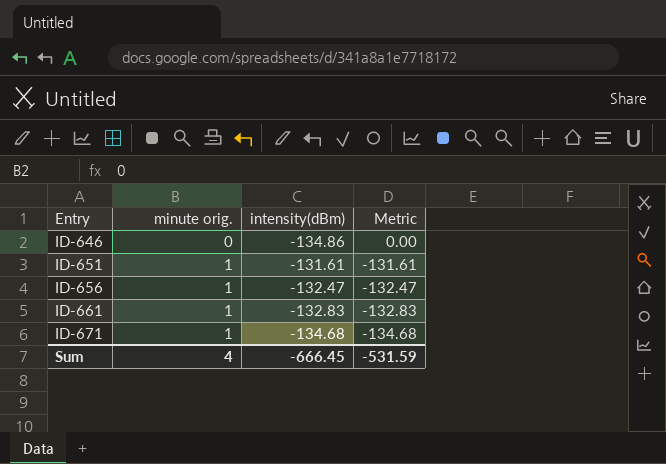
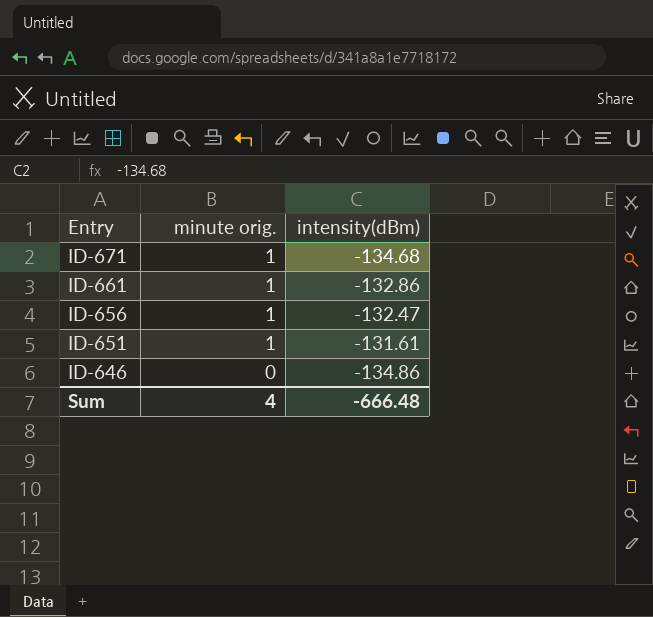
row order: Entry ascending -> Entry descending
column Metric | formula: [minute orig.] * [intensity(dBm)] -> none
ID-661 | intensity(dBm): -132.83 -> -132.86
Sum | intensity(dBm): -666.45 -> -666.48

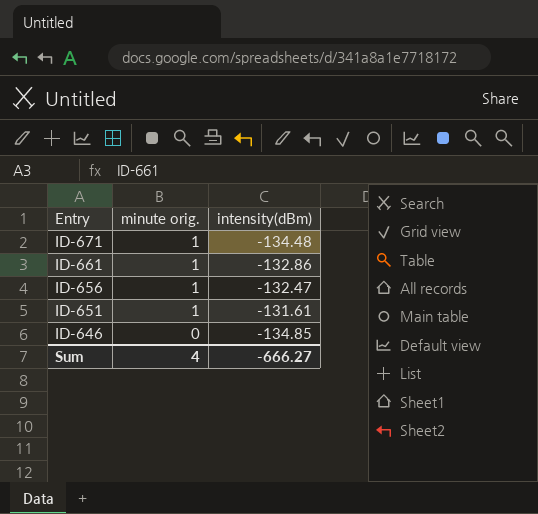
ID-671 | intensity(dBm): -134.68 -> -134.48
ID-646 | intensity(dBm): -134.86 -> -134.85
Sum | intensity(dBm): -666.48 -> -666.27

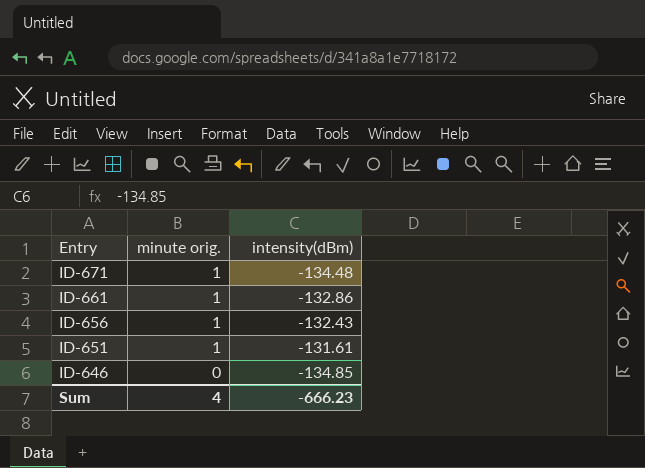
ID-656 | intensity(dBm): -132.47 -> -132.43
Sum | intensity(dBm): -666.27 -> -666.23

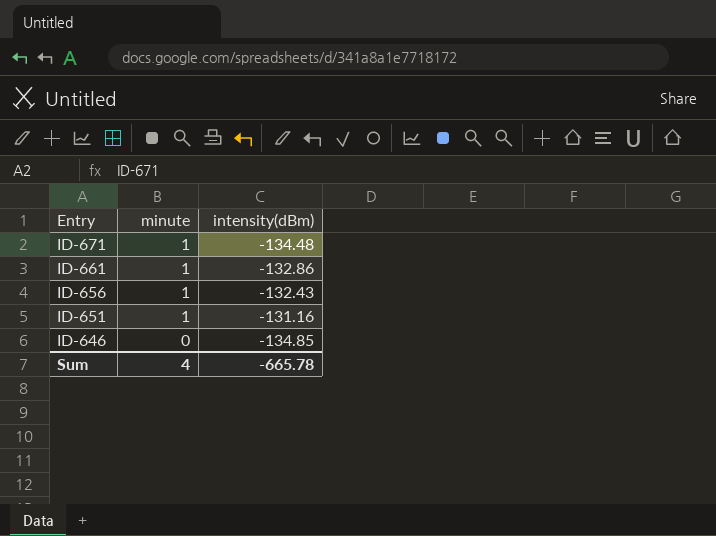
column name: minute orig. -> minute
ID-651 | intensity(dBm): -131.61 -> -131.16
Sum | intensity(dBm): -666.23 -> -665.78

